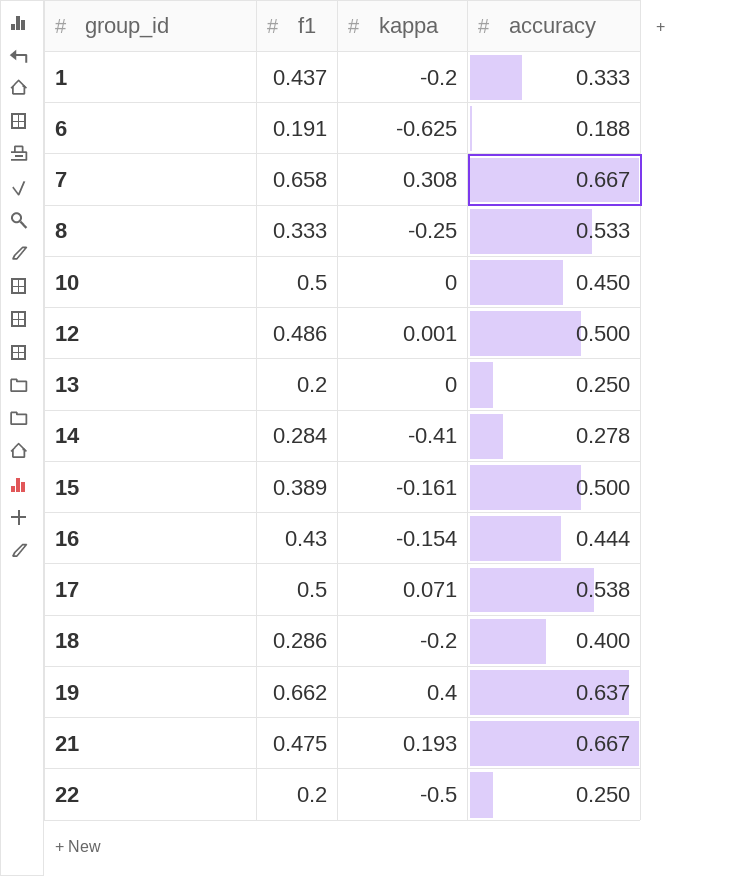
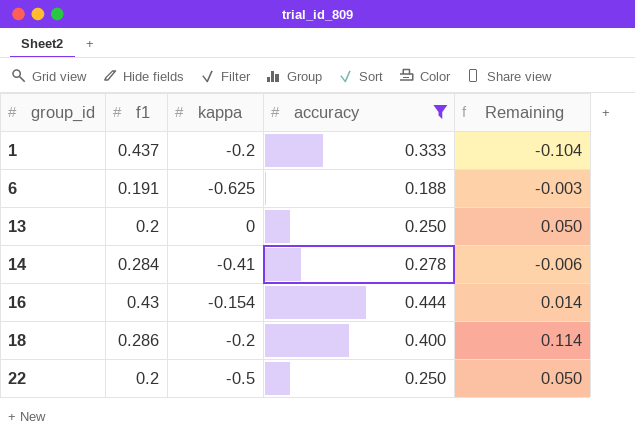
filter: none -> accuracy <= 0.444
column Remaining | formula: none -> [accuracy] - [f1]

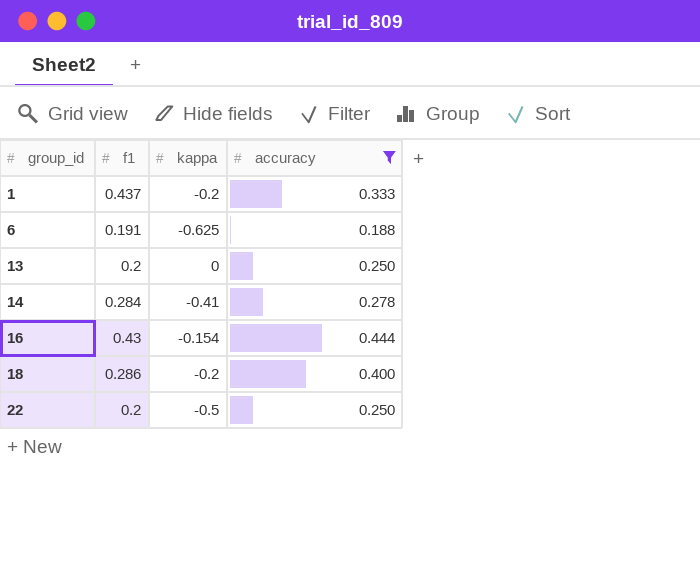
column Remaining | formula: [accuracy] - [f1] -> none

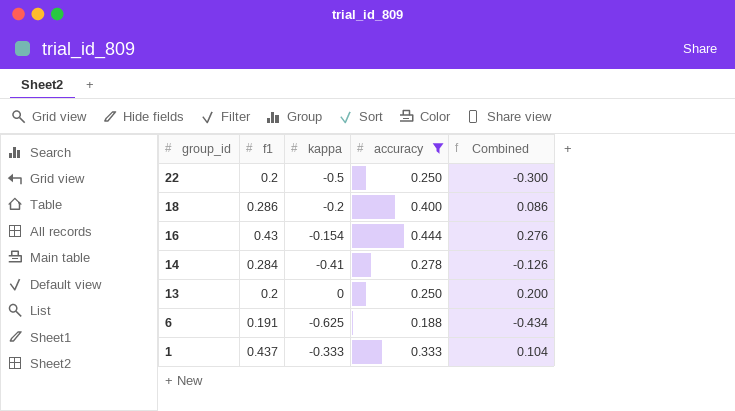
row order: group_id ascending -> group_id descending
column Combined | formula: none -> [f1] + [kappa]
1 | kappa: -0.2 -> -0.333

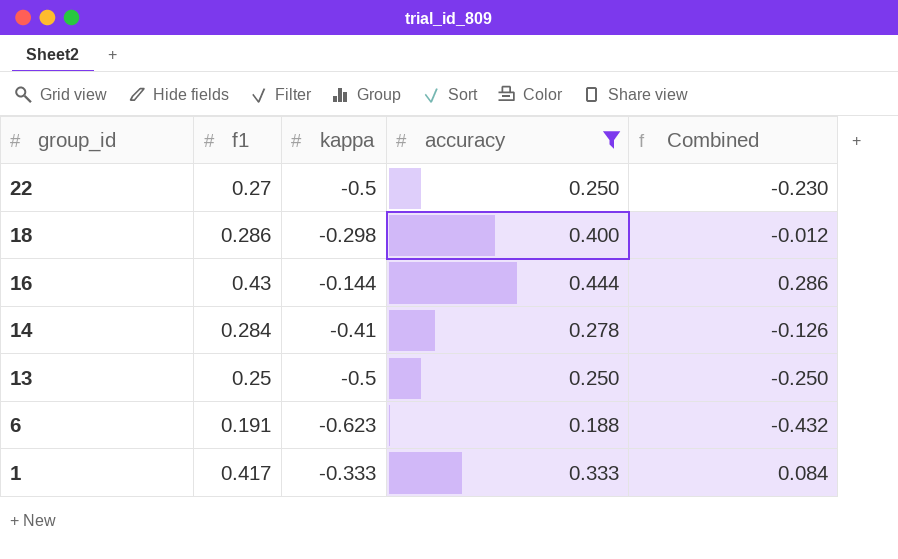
22 | f1: 0.2 -> 0.27
22 | Combined: -0.300 -> -0.230
18 | kappa: -0.2 -> -0.298
18 | Combined: 0.086 -> -0.012
16 | kappa: -0.154 -> -0.144
16 | Combined: 0.276 -> 0.286
13 | f1: 0.2 -> 0.25
13 | kappa: 0 -> -0.5
13 | Combined: 0.200 -> -0.250
6 | kappa: -0.625 -> -0.623
6 | Combined: -0.434 -> -0.432
1 | f1: 0.437 -> 0.417
1 | Combined: 0.104 -> 0.084

